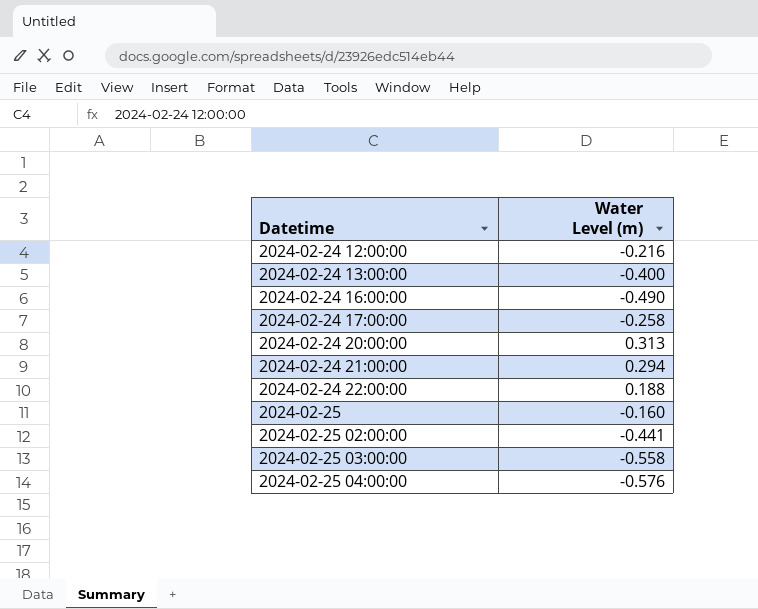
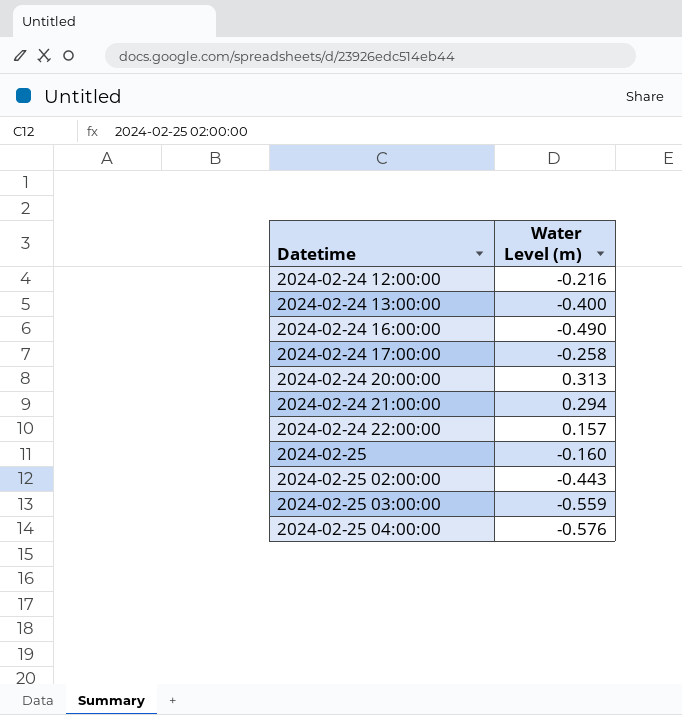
2024-02-24 22:00:00 | Water Level (m): 0.188 -> 0.157
2024-02-25 02:00:00 | Water Level (m): -0.441 -> -0.443
2024-02-25 03:00:00 | Water Level (m): -0.558 -> -0.559

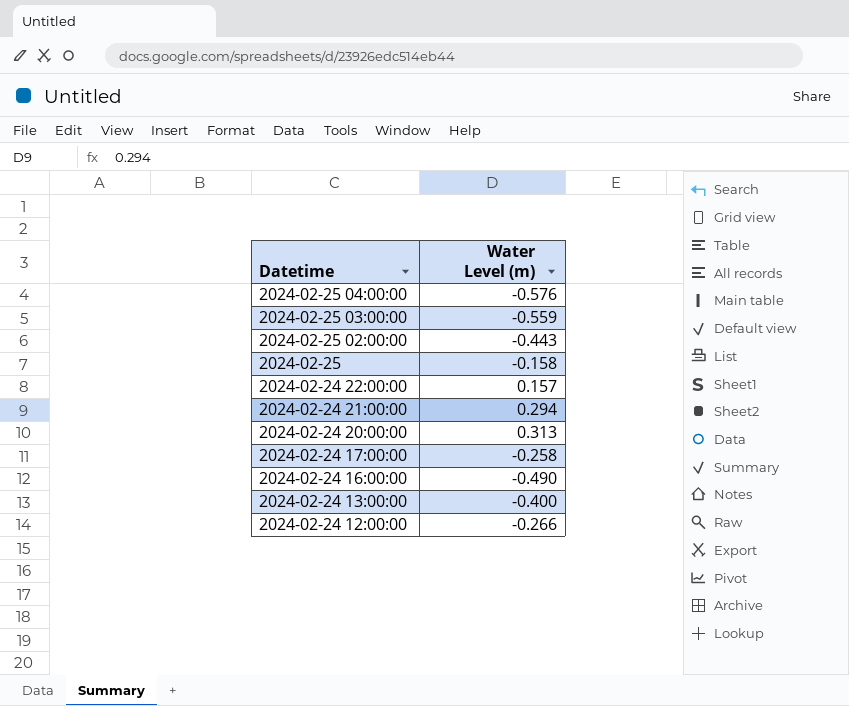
row order: Datetime ascending -> Datetime descending
2024-02-25 | Water Level (m): -0.160 -> -0.158
2024-02-24 12:00:00 | Water Level (m): -0.216 -> -0.266

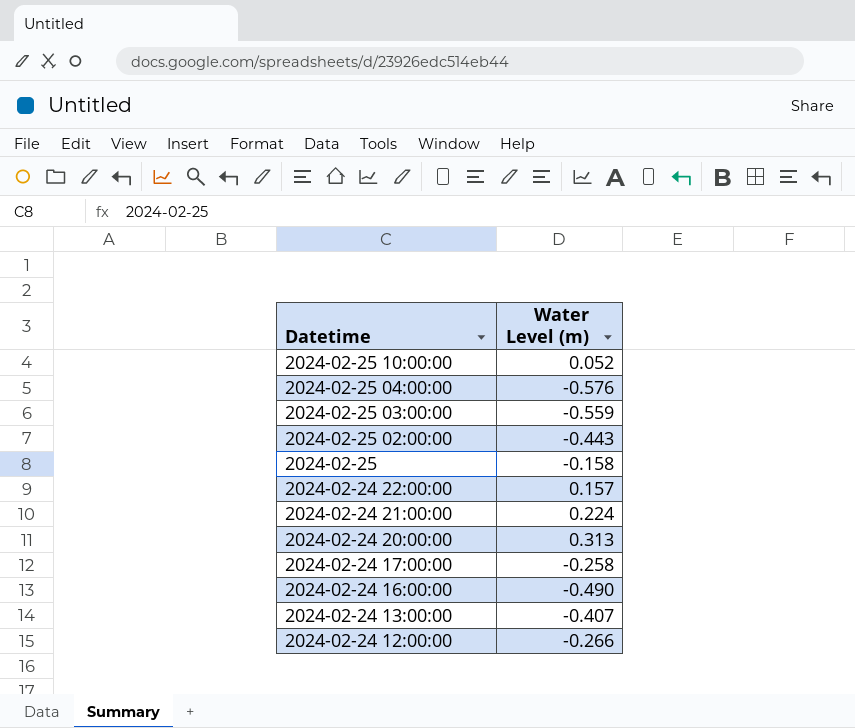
row 2024-02-25 10:00:00: none -> 0.052
2024-02-24 21:00:00 | Water Level (m): 0.294 -> 0.224
2024-02-24 13:00:00 | Water Level (m): -0.400 -> -0.407

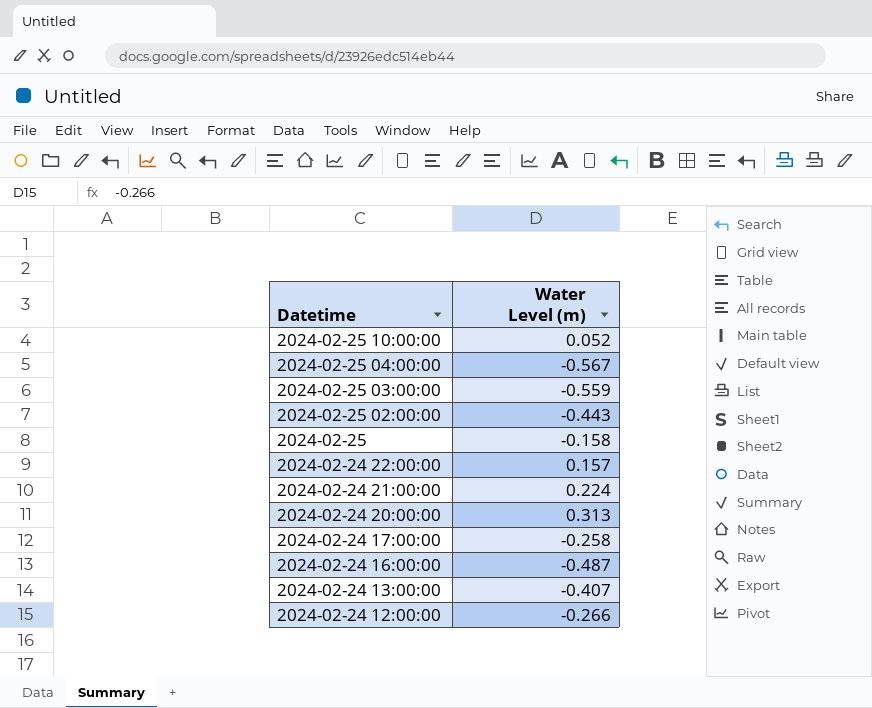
2024-02-25 04:00:00 | Water Level (m): -0.576 -> -0.567
2024-02-24 16:00:00 | Water Level (m): -0.490 -> -0.487

